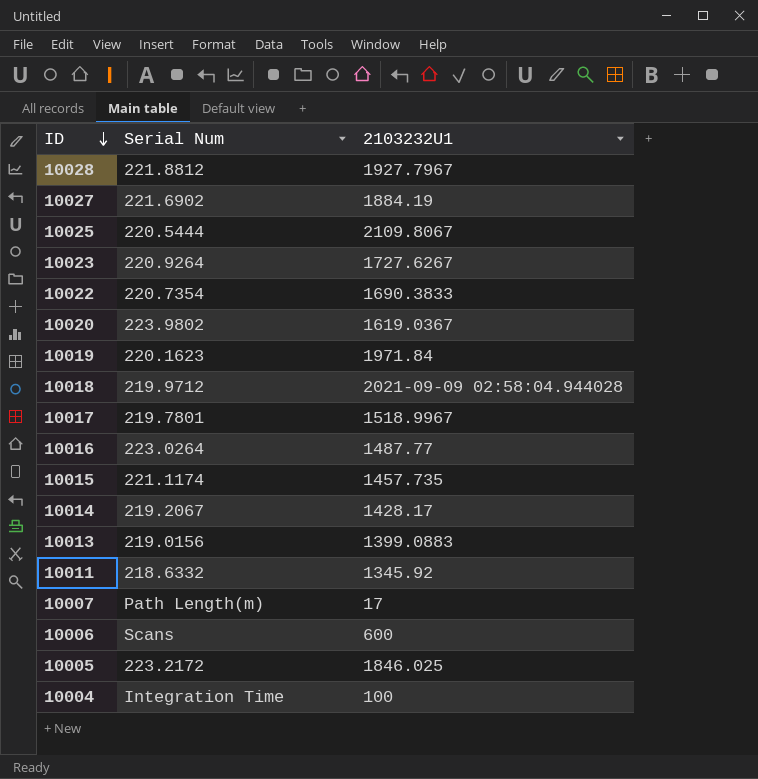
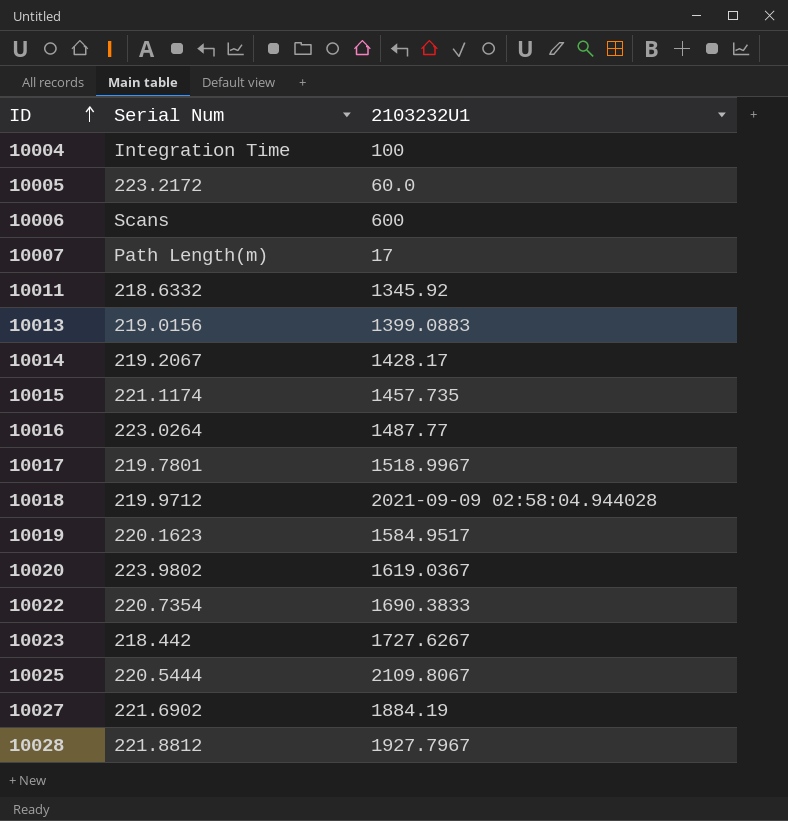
row order: ID descending -> ID ascending
10005 | 2103232U1: 1846.025 -> 60.0
10019 | 2103232U1: 1971.84 -> 1584.9517
10023 | Serial Num: 220.9264 -> 218.442

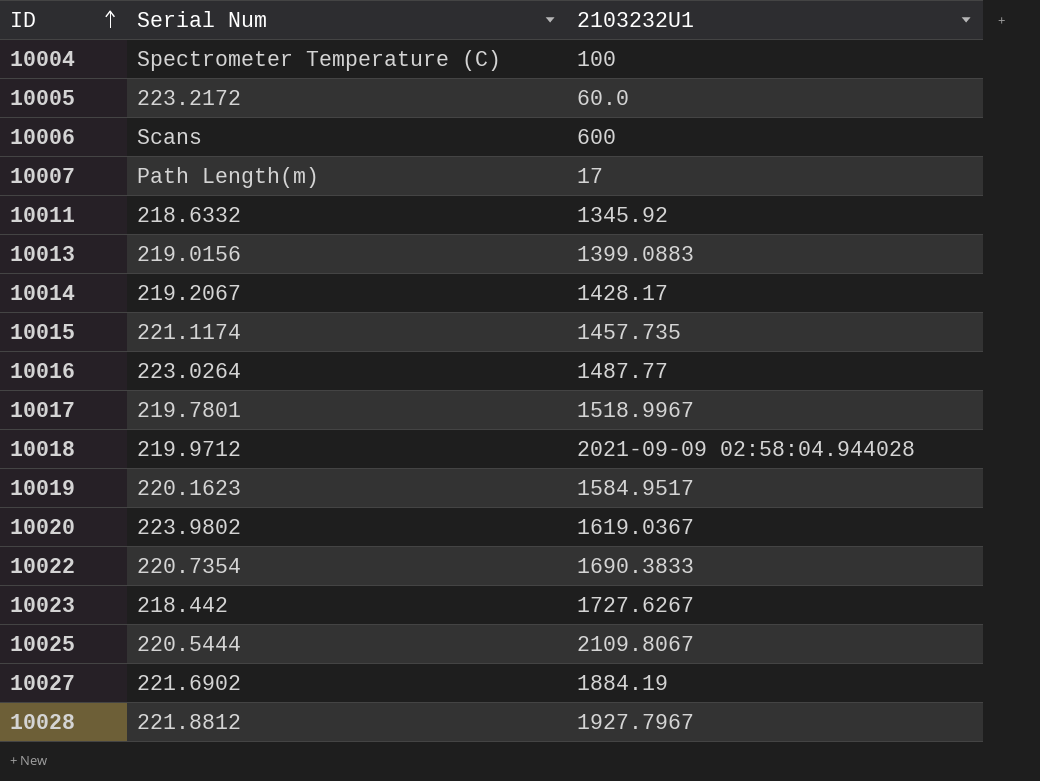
10004 | Serial Num: Integration Time -> Spectrometer Temperature (C)

